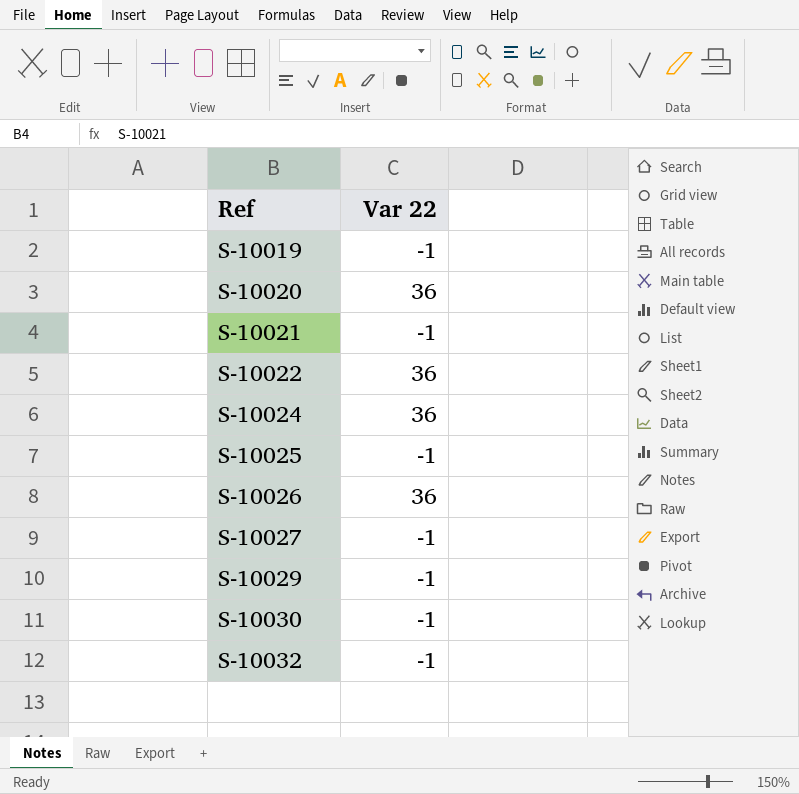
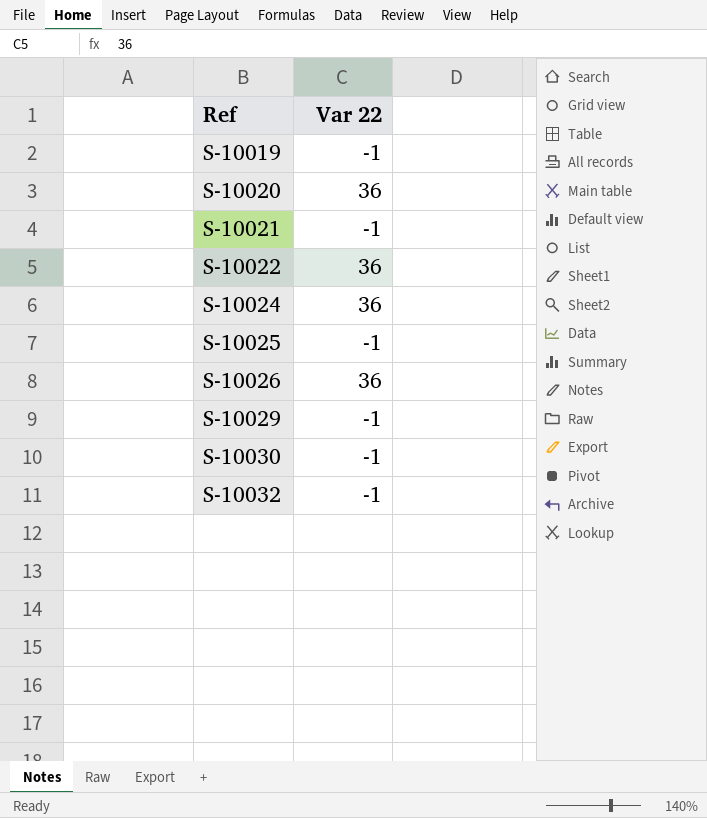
row S-10027: -1 -> none

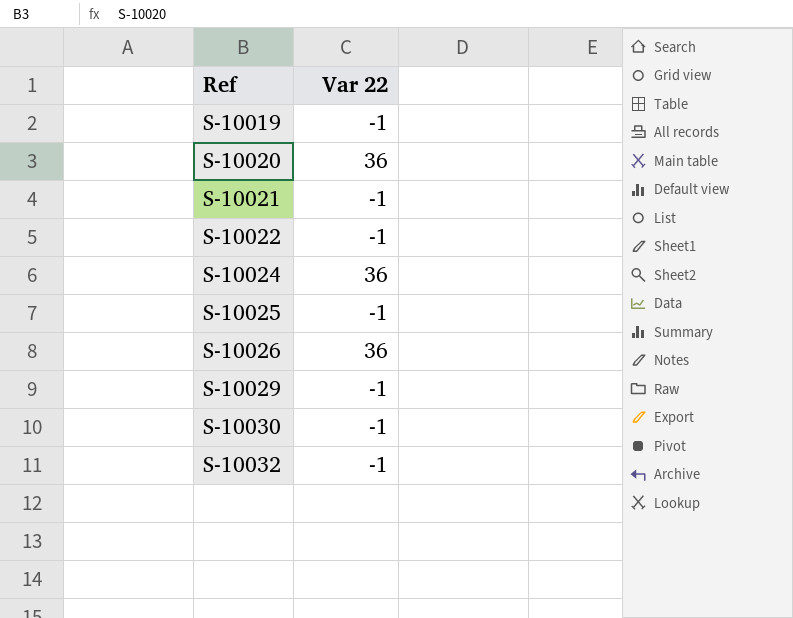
S-10022 | Var 22: 36 -> -1

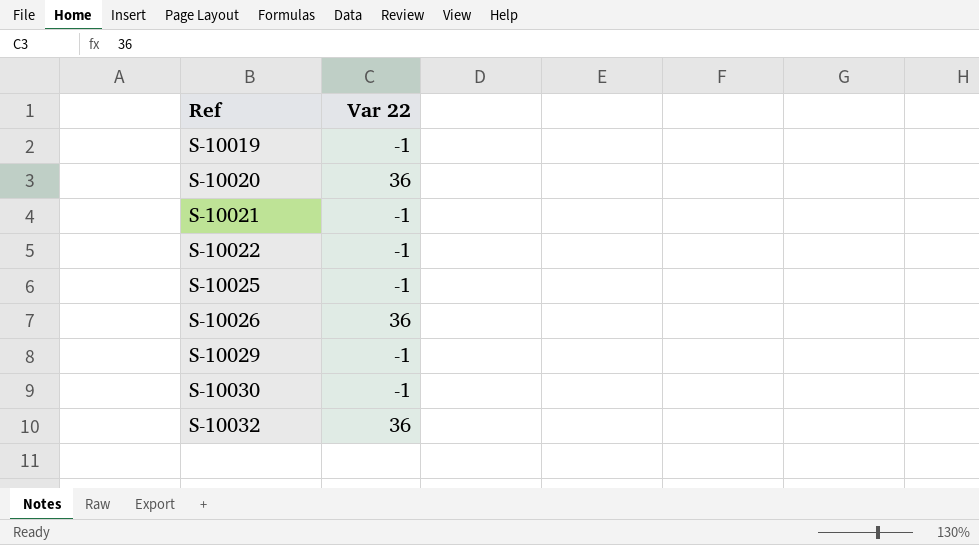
row S-10024: 36 -> none
S-10032 | Var 22: -1 -> 36

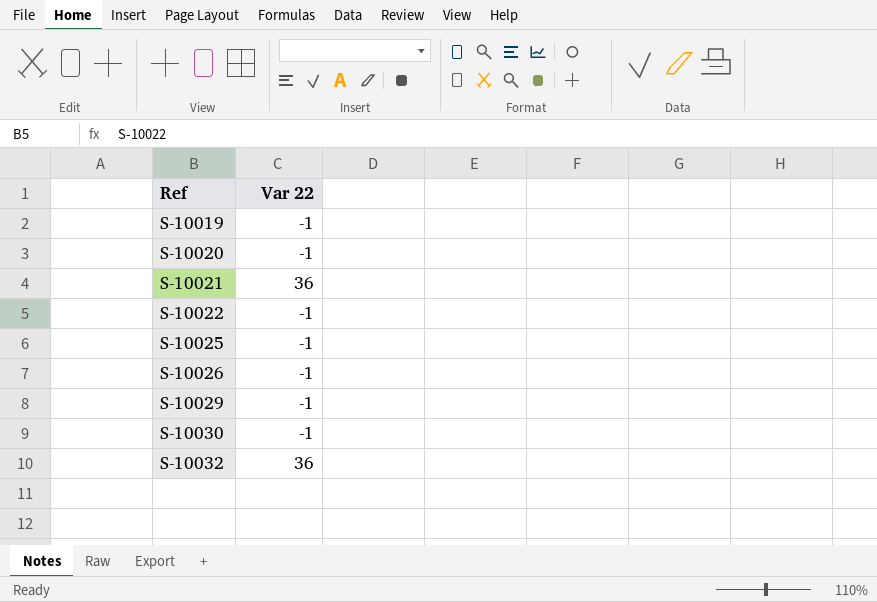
S-10020 | Var 22: 36 -> -1
S-10021 | Var 22: -1 -> 36
S-10026 | Var 22: 36 -> -1

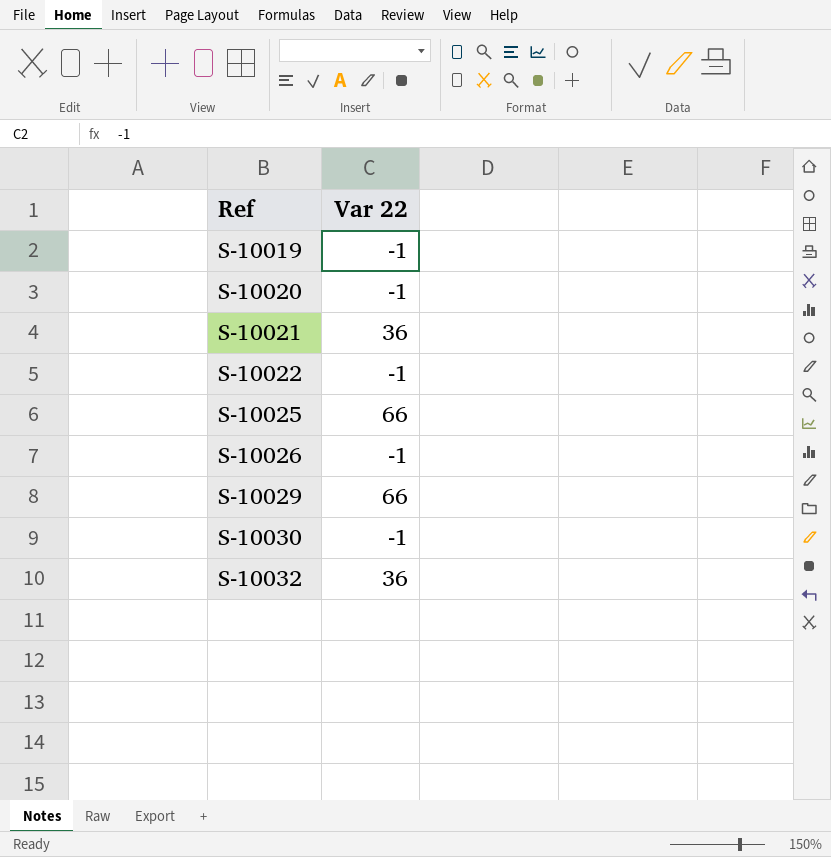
S-10025 | Var 22: -1 -> 66
S-10029 | Var 22: -1 -> 66

